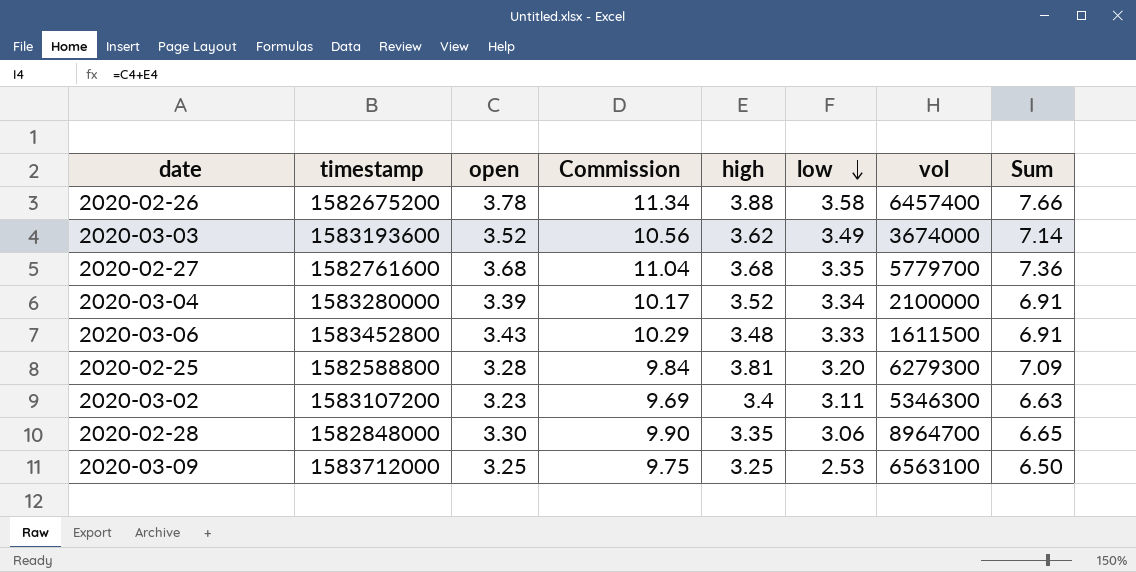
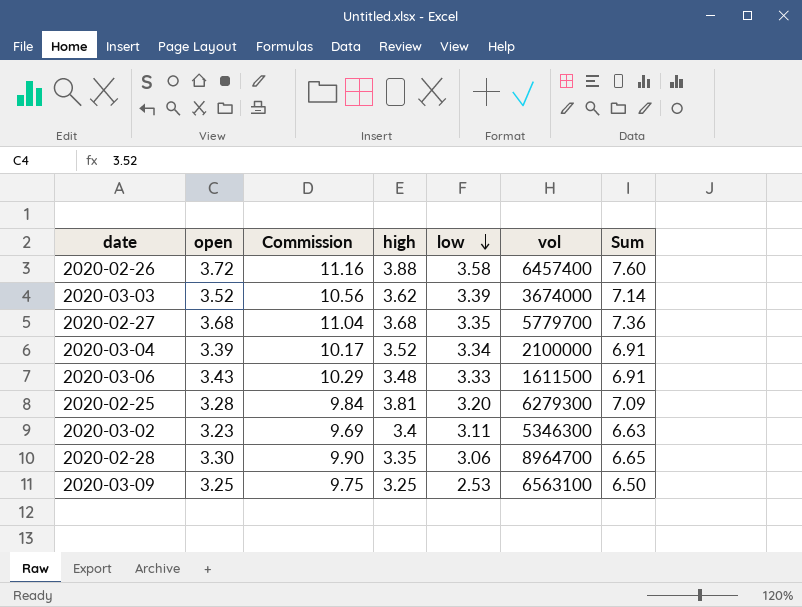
column timestamp | position: 2 -> none
2020-02-26 | open: 3.78 -> 3.72
2020-02-26 | Commission: 11.34 -> 11.16
2020-02-26 | Sum: 7.66 -> 7.60
2020-03-03 | low: 3.49 -> 3.39

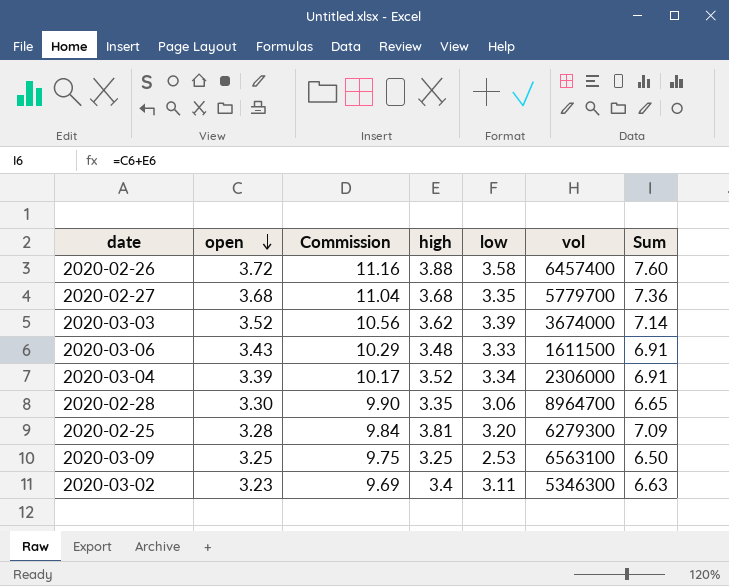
row order: low descending -> open descending
2020-03-04 | vol: 2100000 -> 2306000

